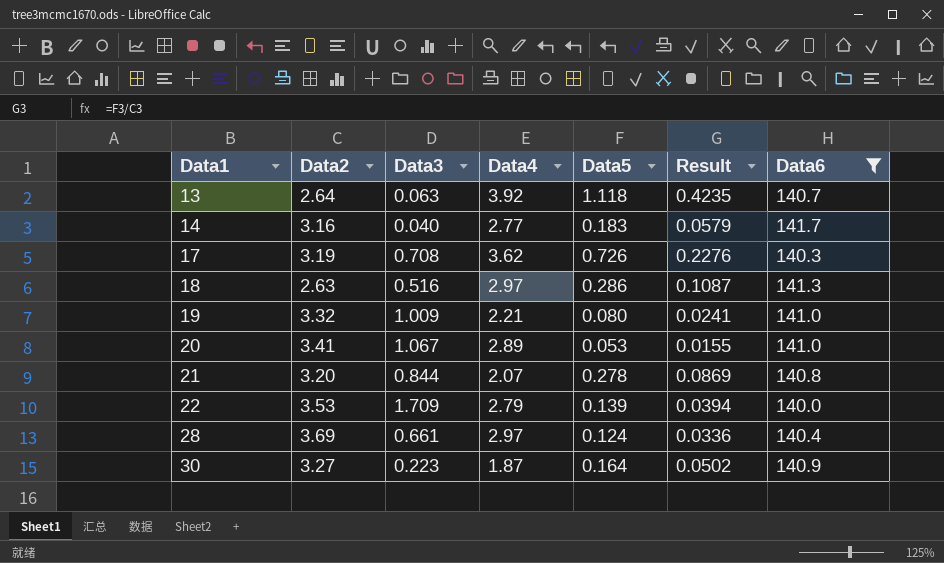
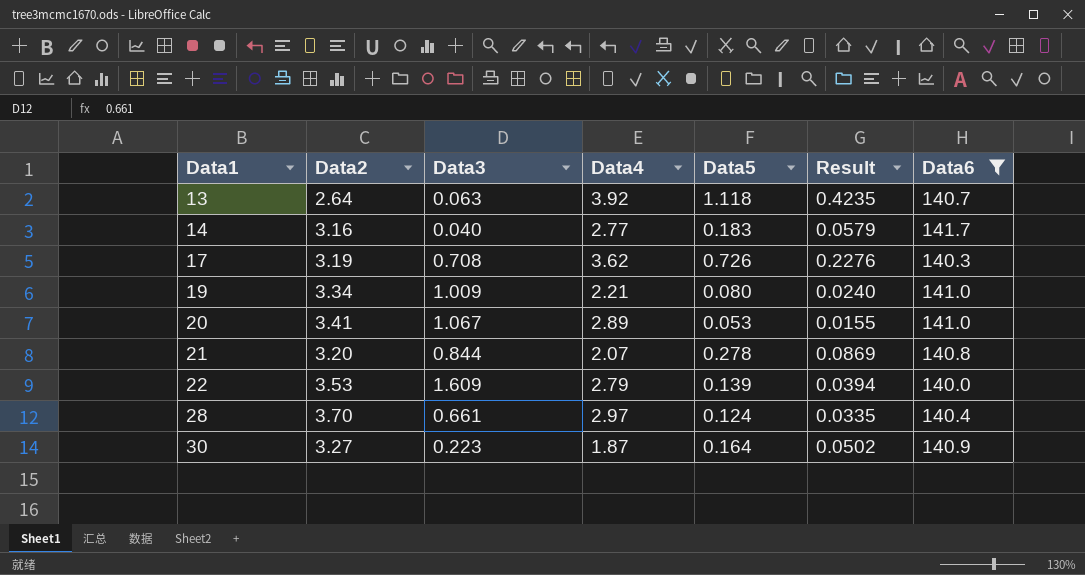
row 18: 2.63 | 0.516 | 2.97 | 0.286 | 0.1087 | 141.3 -> none
19 | Data2: 3.32 -> 3.34
19 | Result: 0.0241 -> 0.0240
22 | Data3: 1.709 -> 1.609
28 | Data2: 3.69 -> 3.70
28 | Result: 0.0336 -> 0.0335

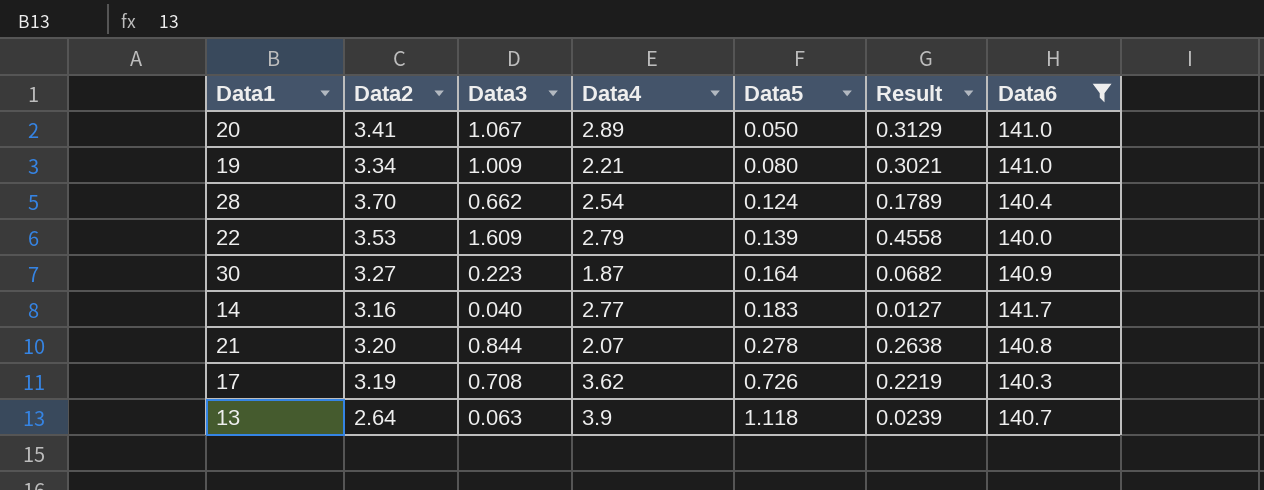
row order: Data1 ascending -> Data5 ascending
column Result | formula: [Data5] / [Data2] -> [Data3] / [Data2]
20 | Data5: 0.053 -> 0.050
28 | Data3: 0.661 -> 0.662
28 | Data4: 2.97 -> 2.54
13 | Data4: 3.92 -> 3.9

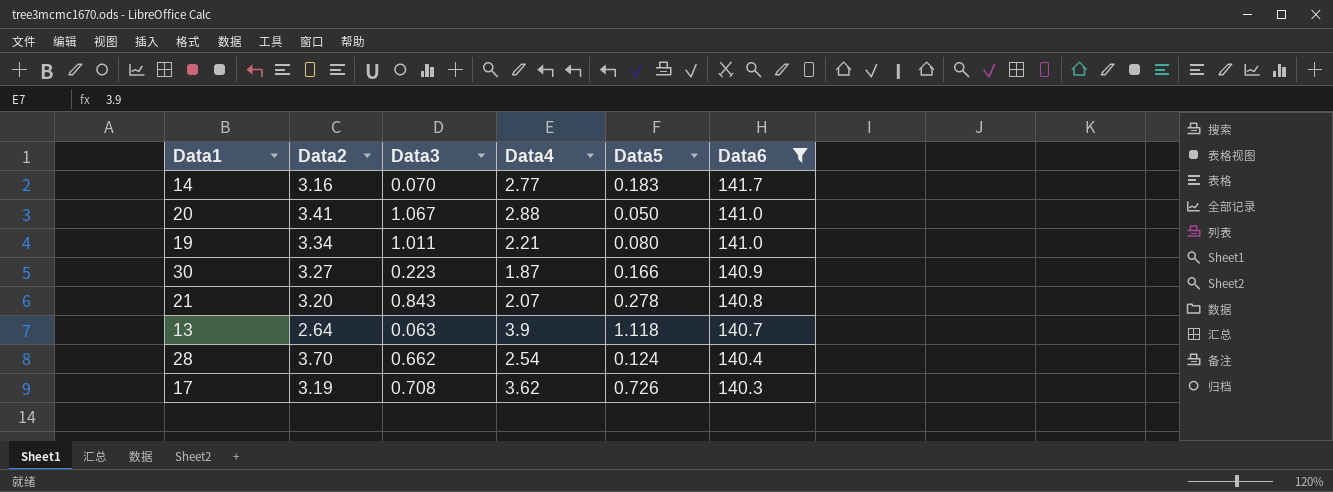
row order: Data5 ascending -> Data6 descending
column Result | formula: [Data3] / [Data2] -> none
row 22: 3.53 | 1.609 | 2.79 | 0.139 | 0.4558 | 140.0 -> none
14 | Data3: 0.040 -> 0.070
20 | Data4: 2.89 -> 2.88
19 | Data3: 1.009 -> 1.011
30 | Data5: 0.164 -> 0.166
21 | Data3: 0.844 -> 0.843

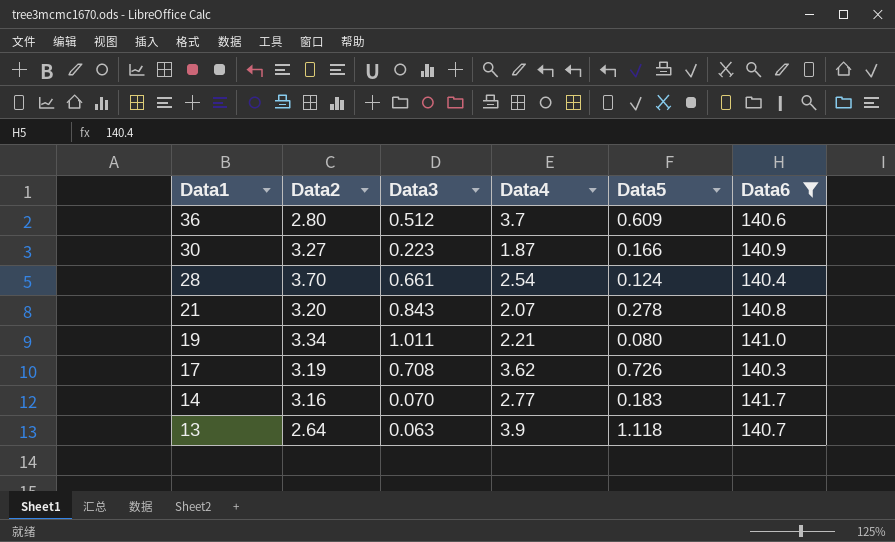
row order: Data6 descending -> Data1 descending
row 20: 3.41 | 1.067 | 2.88 | 0.050 | 141.0 -> none
row 36: none -> 2.80 | 0.512 | 3.7 | 0.609 | 140.6
28 | Data3: 0.662 -> 0.661

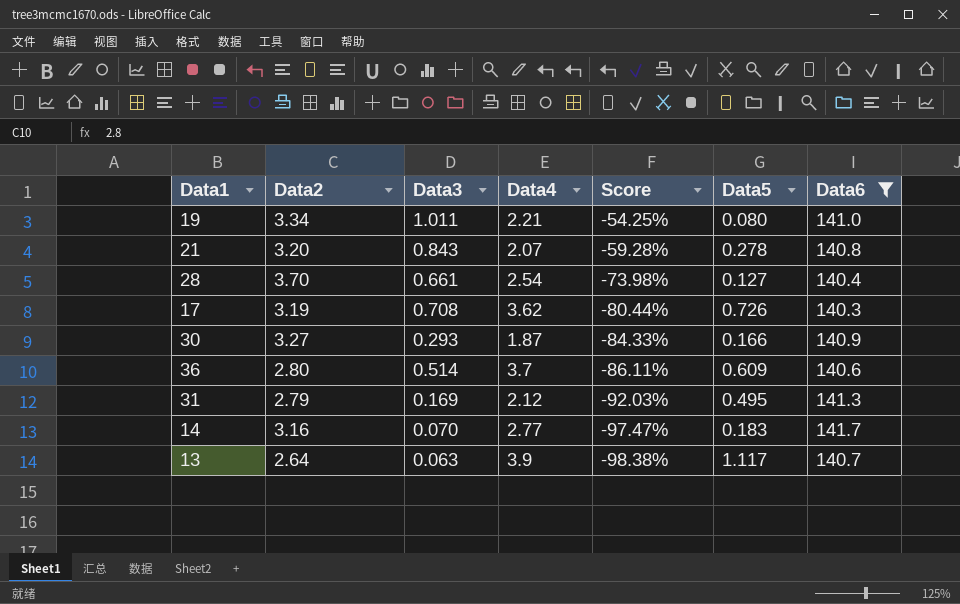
row order: Data1 descending -> Score descending
column Score | formula: none -> ([Data3] - [Data4]) / [Data4]
28 | Data5: 0.124 -> 0.127
30 | Data3: 0.223 -> 0.293
36 | Data3: 0.512 -> 0.514
row 31: none -> 2.79 | 0.169 | 2.12 | -92.03% | 0.495 | 141.3
13 | Data5: 1.118 -> 1.117

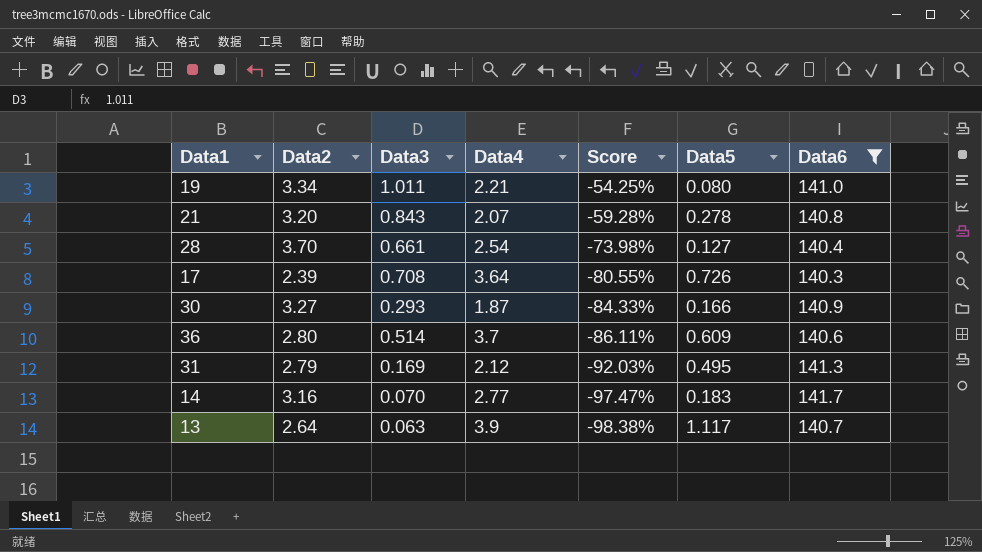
17 | Data2: 3.19 -> 2.39
17 | Data4: 3.62 -> 3.64
17 | Score: -80.44% -> -80.55%

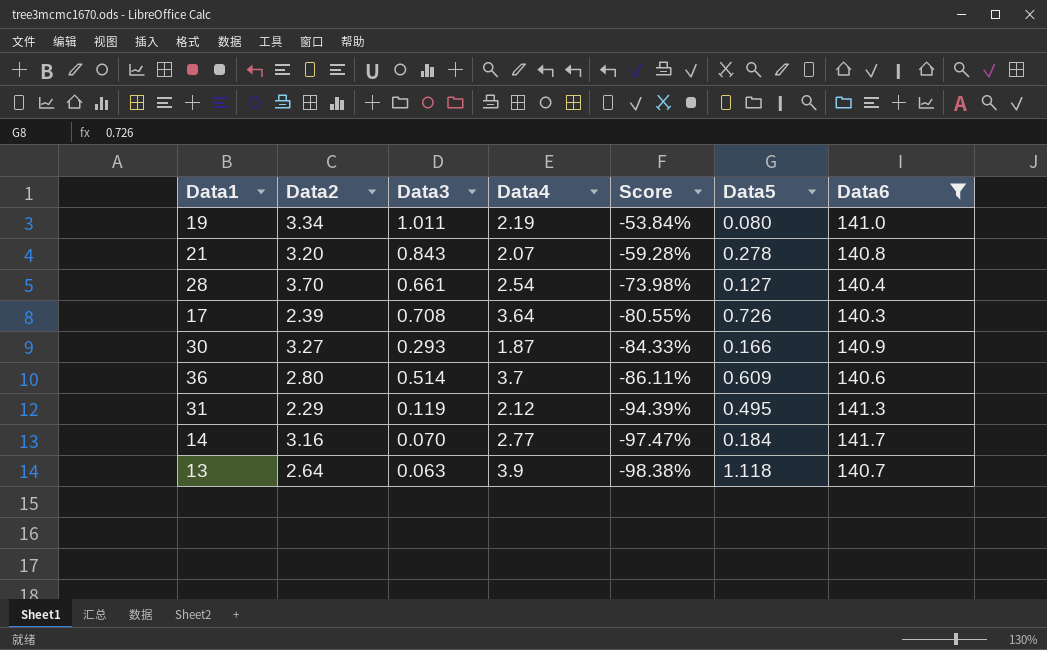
19 | Data4: 2.21 -> 2.19
19 | Score: -54.25% -> -53.84%
31 | Data2: 2.79 -> 2.29
31 | Data3: 0.169 -> 0.119
31 | Score: -92.03% -> -94.39%
14 | Data5: 0.183 -> 0.184
13 | Data5: 1.117 -> 1.118

